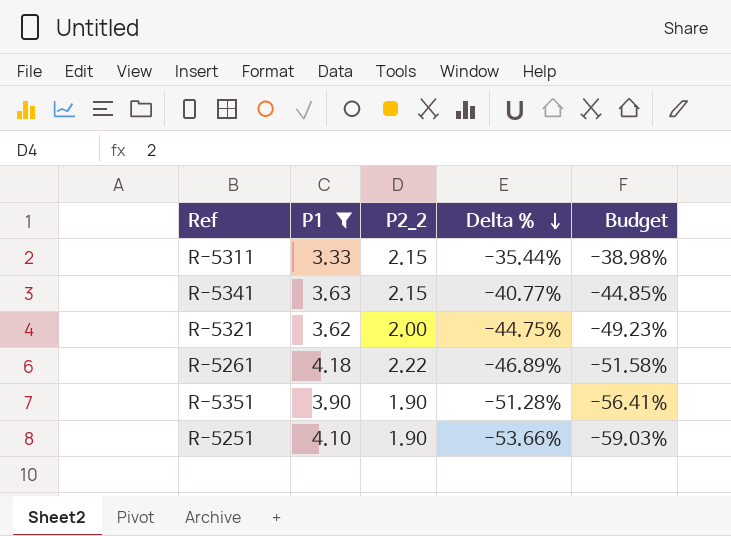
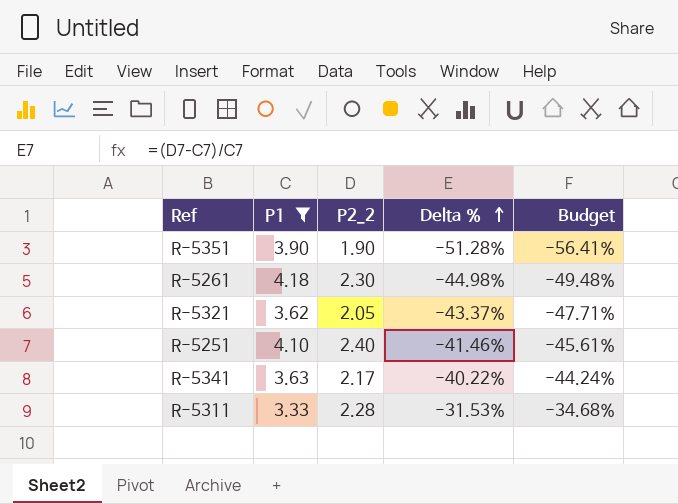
row order: Delta % descending -> Delta % ascending
R-5261 | P2_2: 2.22 -> 2.30
R-5261 | Delta %: -46.89% -> -44.98%
R-5261 | Budget: -51.58% -> -49.48%
R-5321 | P2_2: 2.00 -> 2.05
R-5321 | Delta %: -44.75% -> -43.37%
R-5321 | Budget: -49.23% -> -47.71%
R-5251 | P2_2: 1.90 -> 2.40
R-5251 | Delta %: -53.66% -> -41.46%
R-5251 | Budget: -59.03% -> -45.61%
R-5341 | P2_2: 2.15 -> 2.17
R-5341 | Delta %: -40.77% -> -40.22%
R-5341 | Budget: -44.85% -> -44.24%
R-5311 | P2_2: 2.15 -> 2.28
R-5311 | Delta %: -35.44% -> -31.53%
R-5311 | Budget: -38.98% -> -34.68%

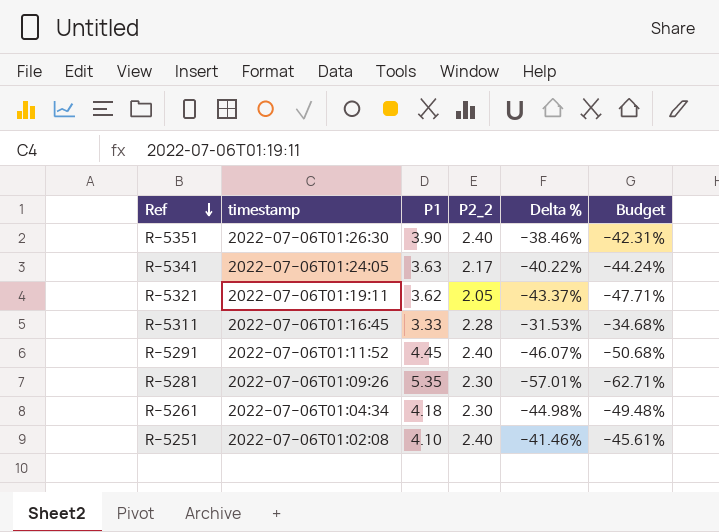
filter: P1 <= 4.18 -> none
row order: Delta % ascending -> Ref descending
column timestamp | position: none -> 2
R-5351 | P2_2: 1.90 -> 2.40
R-5351 | Delta %: -51.28% -> -38.46%
R-5351 | Budget: -56.41% -> -42.31%

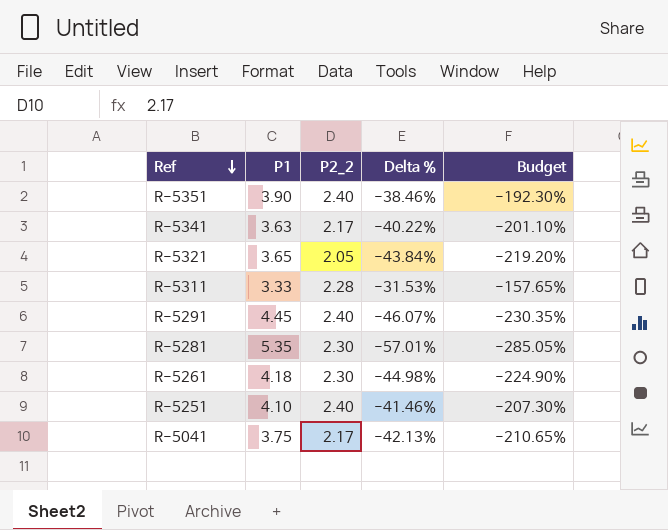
column timestamp | position: 2 -> none
column Budget | formula: [Delta %] * 1.1 -> [Delta %] * 5
R-5321 | P1: 3.62 -> 3.65
R-5321 | Delta %: -43.37% -> -43.84%
row R-5041: none -> 3.75 | 2.17 | -42.13% | -210.65%

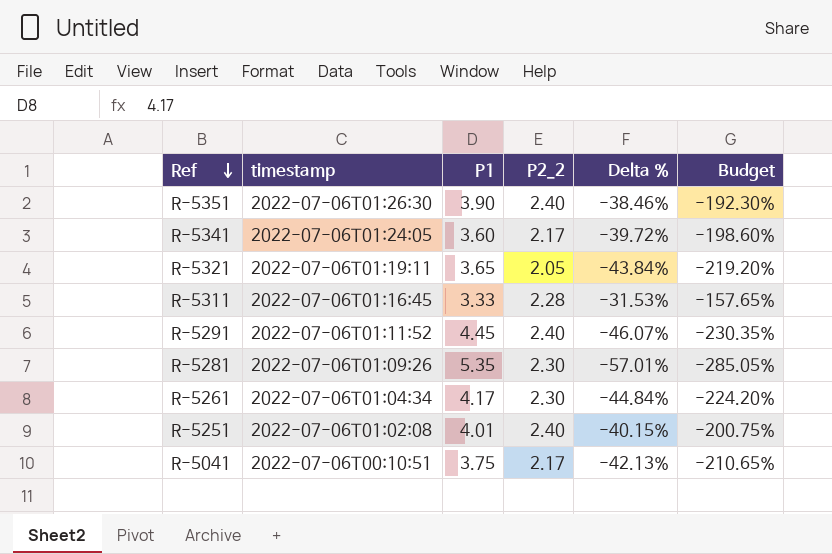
column timestamp | position: none -> 2
R-5341 | P1: 3.63 -> 3.60
R-5341 | Delta %: -40.22% -> -39.72%
R-5341 | Budget: -201.10% -> -198.60%
R-5261 | P1: 4.18 -> 4.17
R-5261 | Delta %: -44.98% -> -44.84%
R-5261 | Budget: -224.90% -> -224.20%
R-5251 | P1: 4.10 -> 4.01
R-5251 | Delta %: -41.46% -> -40.15%
R-5251 | Budget: -207.30% -> -200.75%

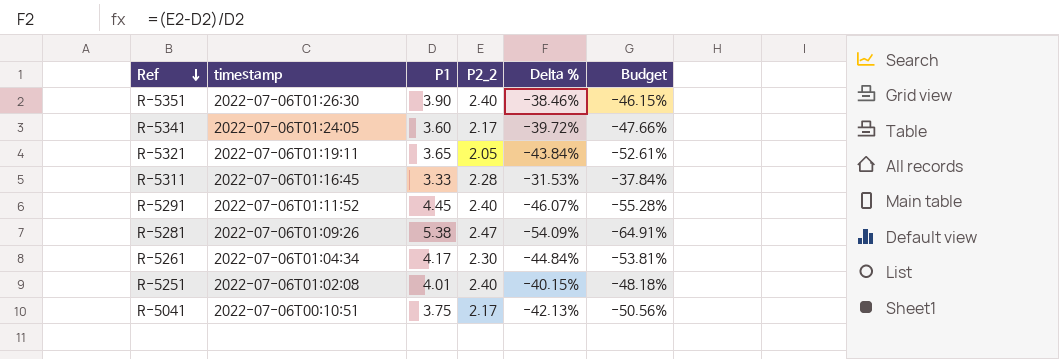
column Budget | formula: [Delta %] * 5 -> [Delta %] * 1.2
R-5281 | P1: 5.35 -> 5.38
R-5281 | P2_2: 2.30 -> 2.47
R-5281 | Delta %: -57.01% -> -54.09%

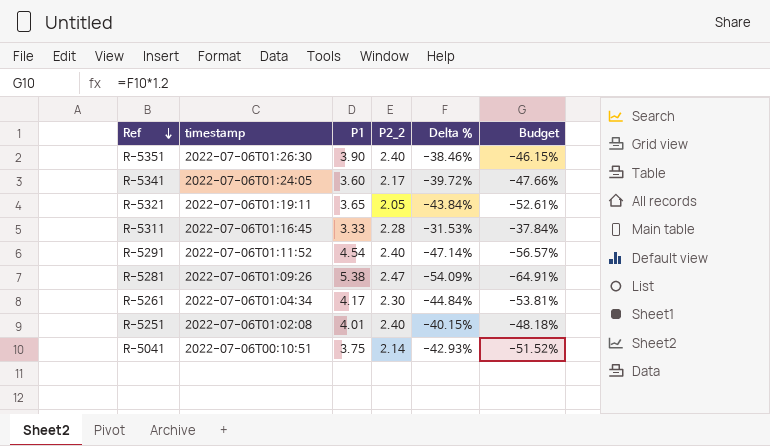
R-5291 | P1: 4.45 -> 4.54
R-5291 | Delta %: -46.07% -> -47.14%
R-5291 | Budget: -55.28% -> -56.57%
R-5041 | P2_2: 2.17 -> 2.14
R-5041 | Delta %: -42.13% -> -42.93%
R-5041 | Budget: -50.56% -> -51.52%

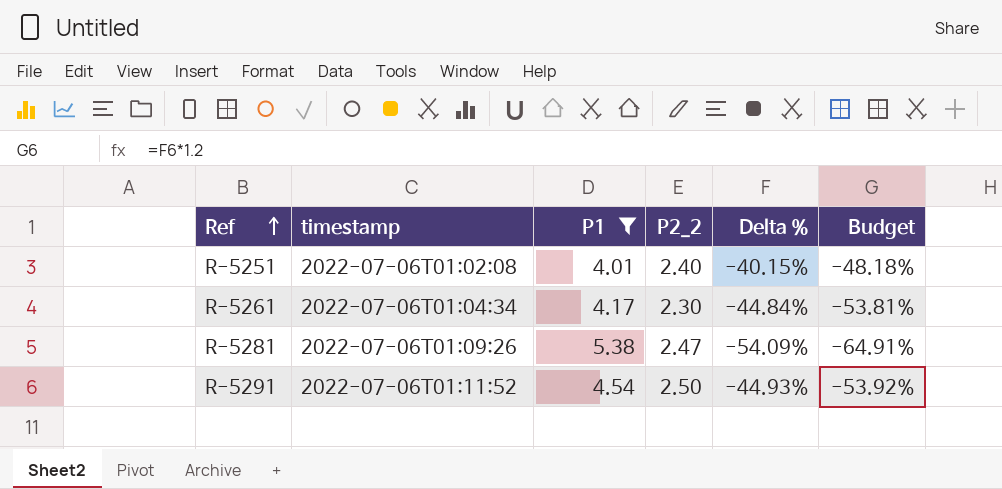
filter: none -> P1 >= 4.01
row order: Ref descending -> Ref ascending
R-5291 | P2_2: 2.40 -> 2.50
R-5291 | Delta %: -47.14% -> -44.93%
R-5291 | Budget: -56.57% -> -53.92%

